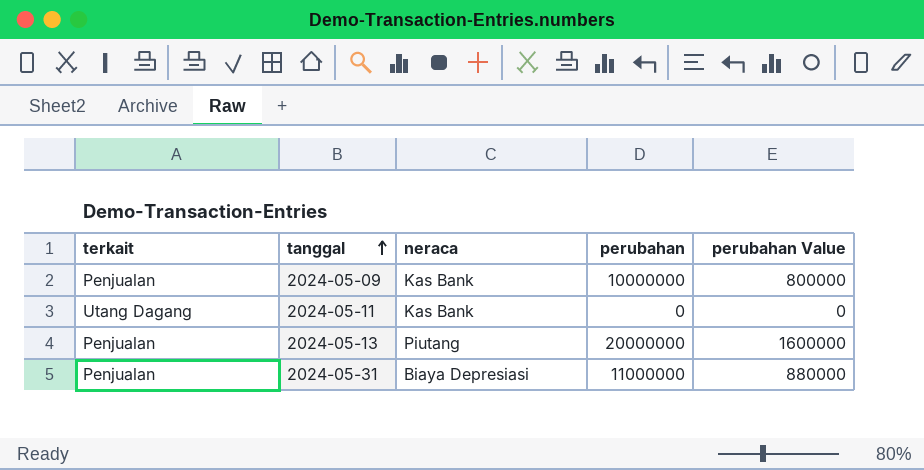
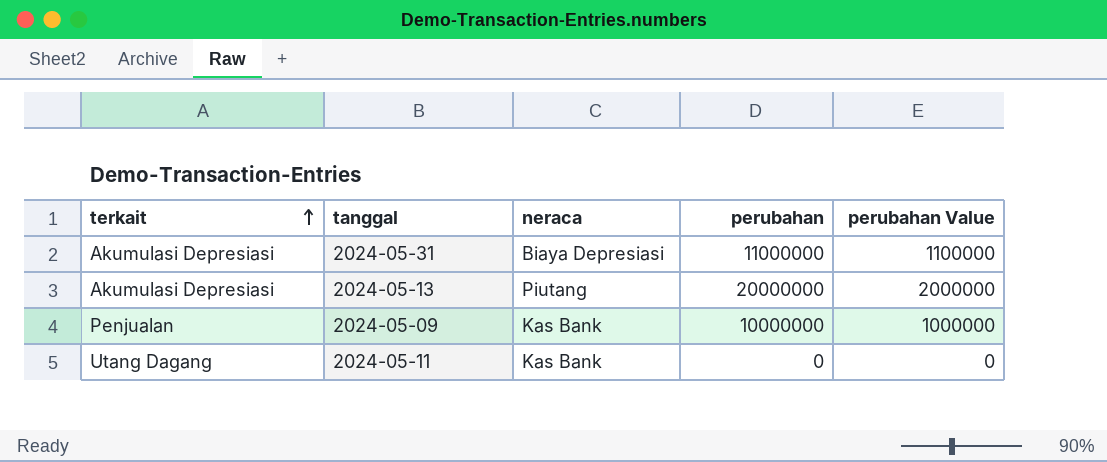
row order: tanggal ascending -> terkait ascending
column perubahan Value | formula: [perubahan] * 0.08 -> [perubahan] * 0.1
2024-05-31 | terkait: Penjualan -> Akumulasi Depresiasi
2024-05-13 | terkait: Penjualan -> Akumulasi Depresiasi

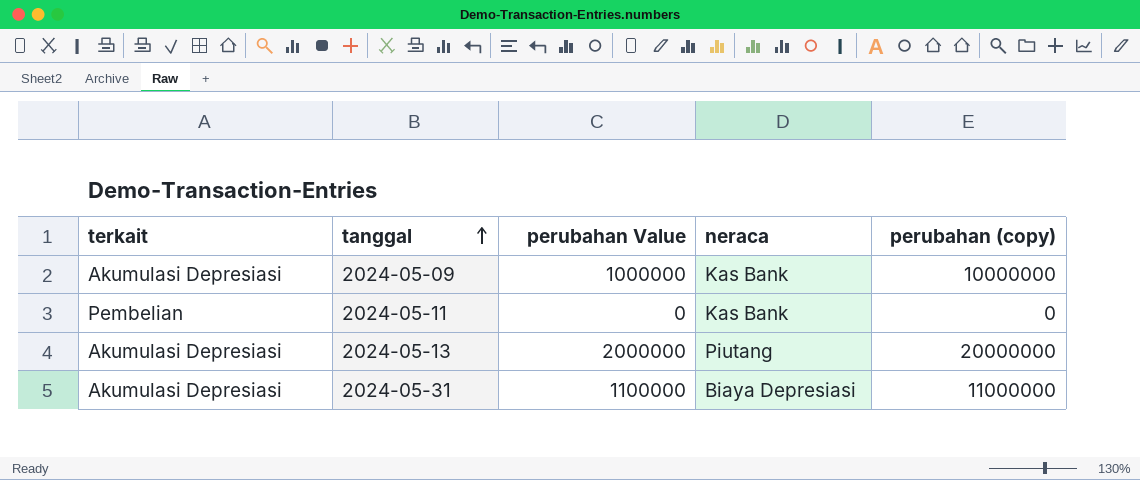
row order: terkait ascending -> tanggal ascending
column perubahan Value | position: 5 -> 3
column name: perubahan -> perubahan (copy)
2024-05-09 | terkait: Penjualan -> Akumulasi Depresiasi
2024-05-11 | terkait: Utang Dagang -> Pembelian

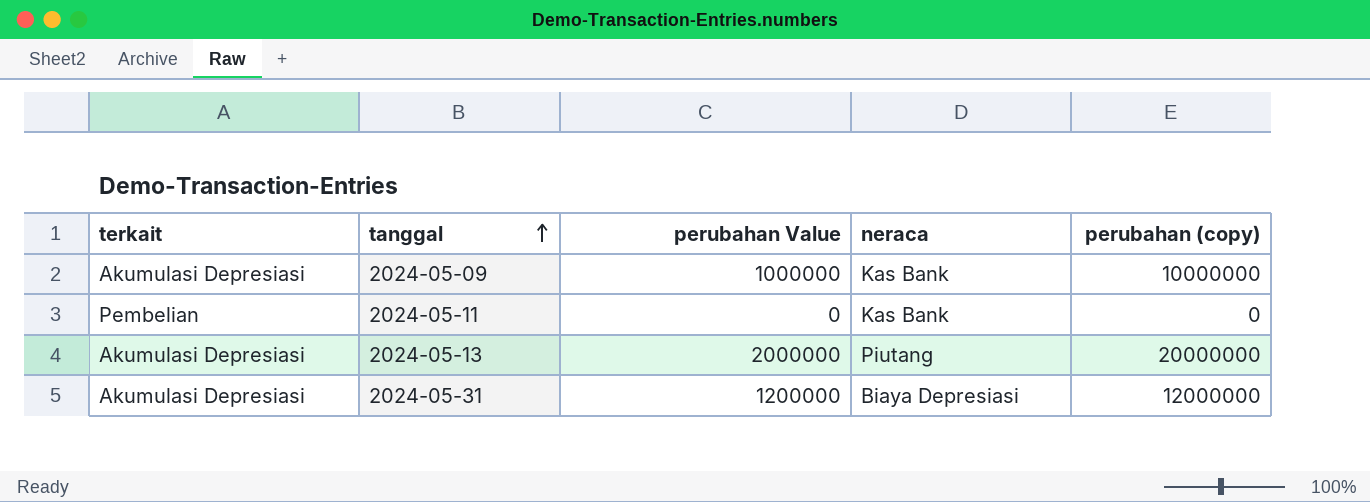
2024-05-31 | perubahan Value: 1100000 -> 1200000
2024-05-31 | perubahan (copy): 11000000 -> 12000000

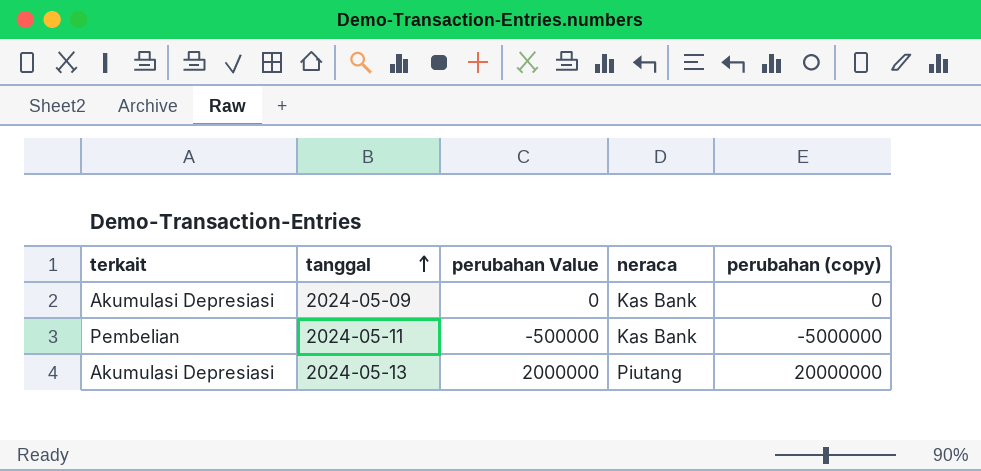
row 2024-05-31: Akumulasi Depresiasi | 1200000 | Biaya Depresiasi | 12000000 -> none
2024-05-09 | perubahan Value: 1000000 -> 0
2024-05-09 | perubahan (copy): 10000000 -> 0
2024-05-11 | perubahan Value: 0 -> -500000
2024-05-11 | perubahan (copy): 0 -> -5000000

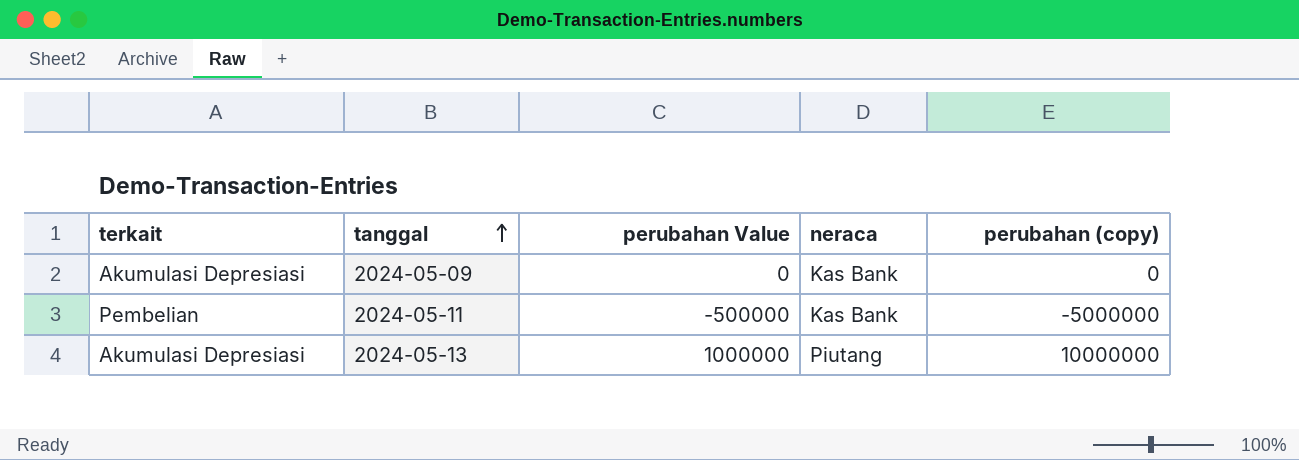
2024-05-13 | perubahan Value: 2000000 -> 1000000
2024-05-13 | perubahan (copy): 20000000 -> 10000000

